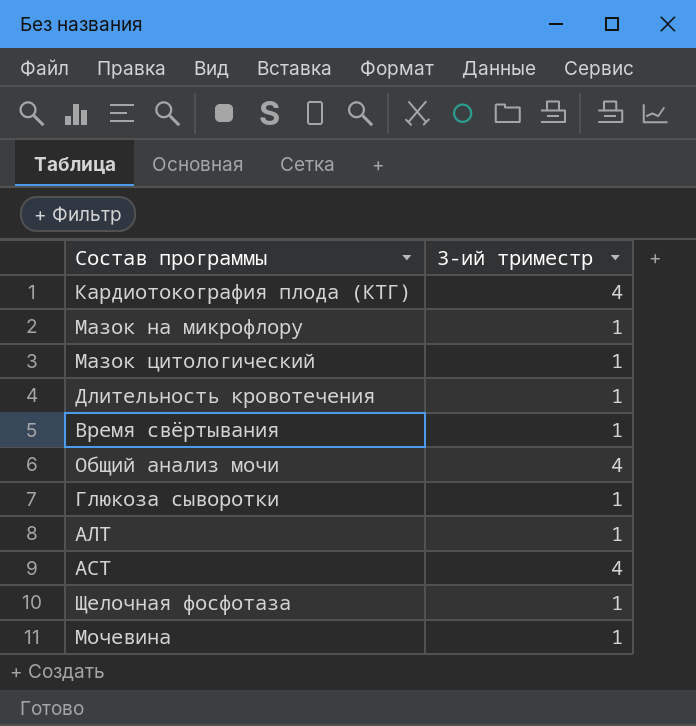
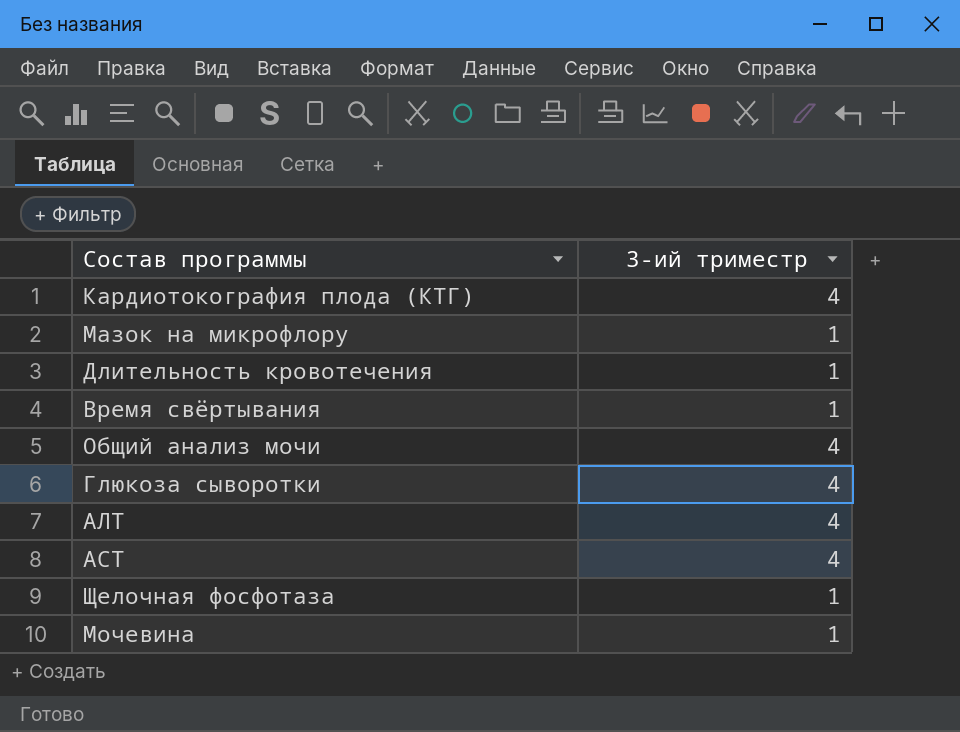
row Мазок цитологический: 1 -> none
Глюкоза сыворотки | 3-ий триместр: 1 -> 4
АЛТ | 3-ий триместр: 1 -> 4

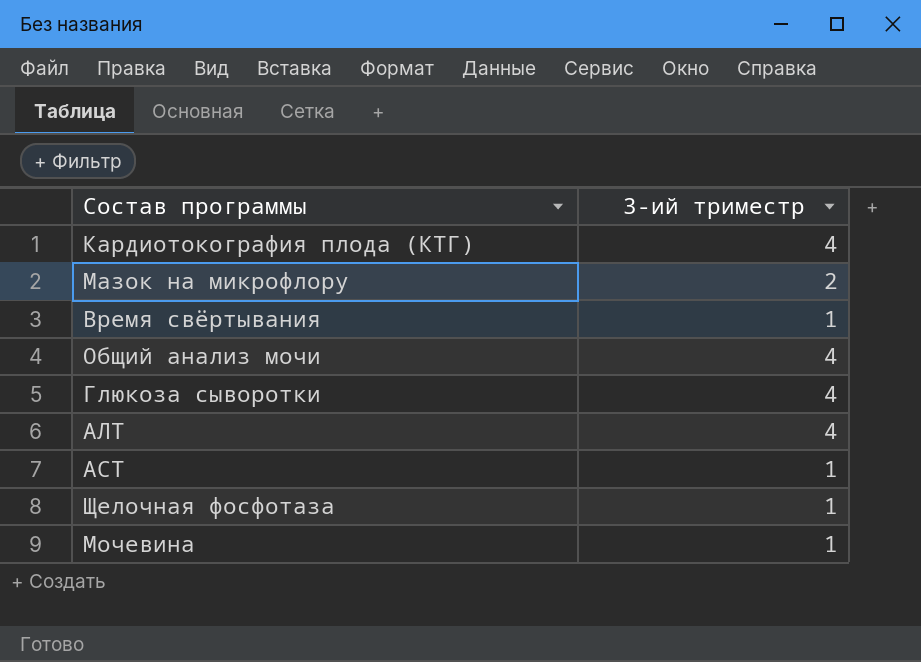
row Длительность кровотечения: 1 -> none
Мазок на микрофлору | 3-ий триместр: 1 -> 2
АСТ | 3-ий триместр: 4 -> 1

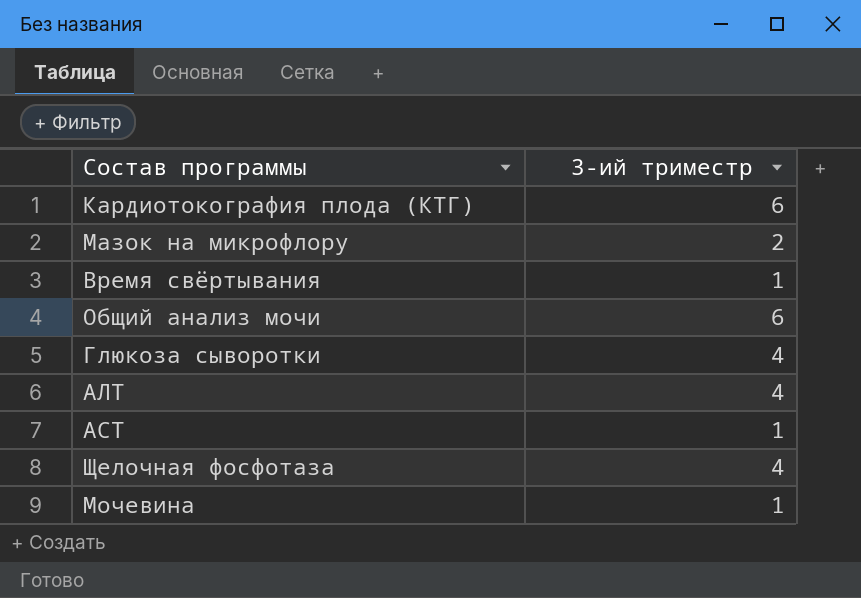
Кардиотокография плода (КТГ) | 3-ий триместр: 4 -> 6
Общий анализ мочи | 3-ий триместр: 4 -> 6
Щелочная фосфотаза | 3-ий триместр: 1 -> 4

